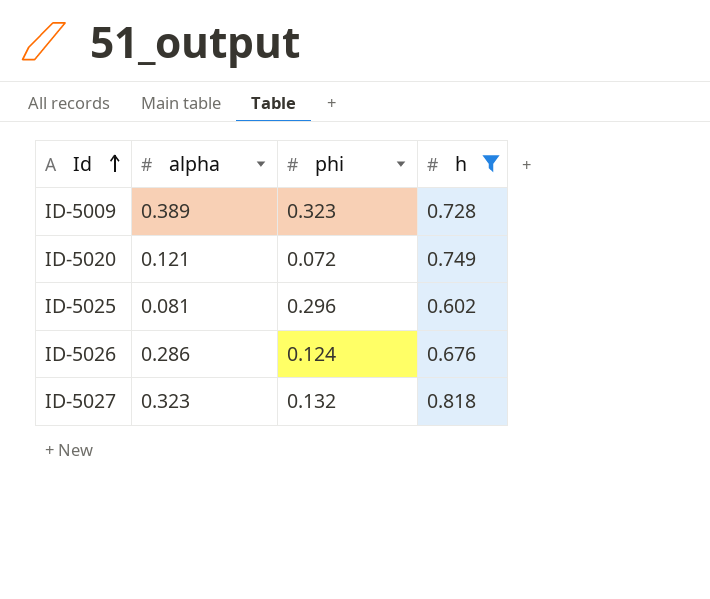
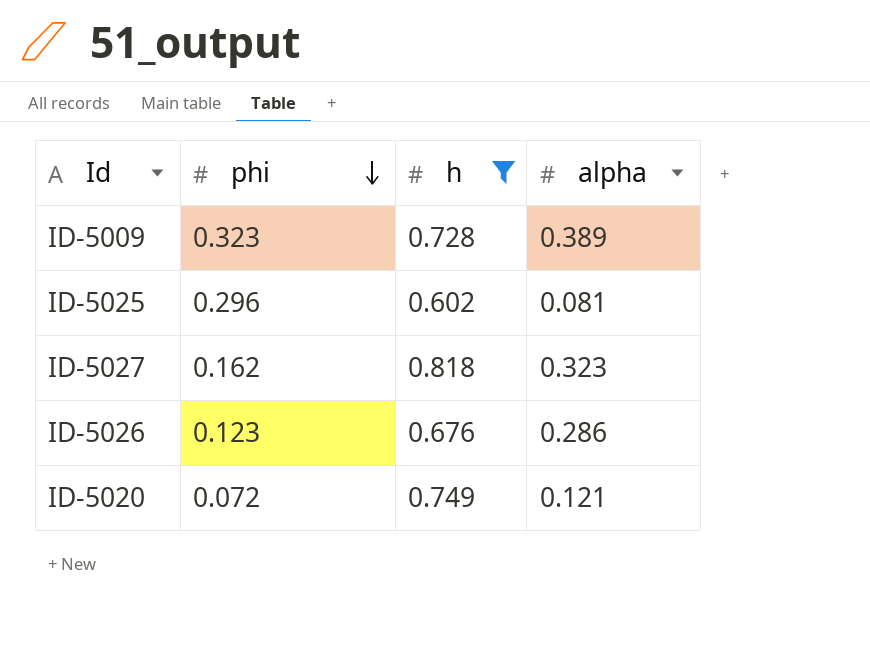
row order: Id ascending -> phi descending
column alpha | position: 2 -> 4
ID-5027 | phi: 0.132 -> 0.162
ID-5026 | phi: 0.124 -> 0.123

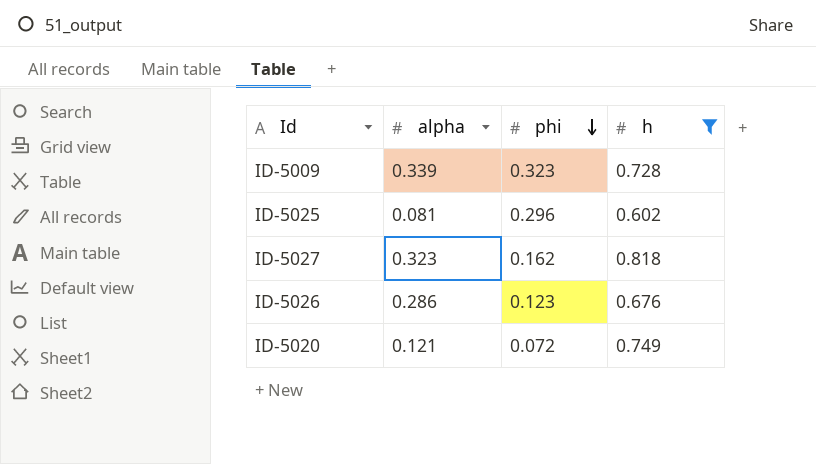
column alpha | position: 4 -> 2
ID-5009 | alpha: 0.389 -> 0.339

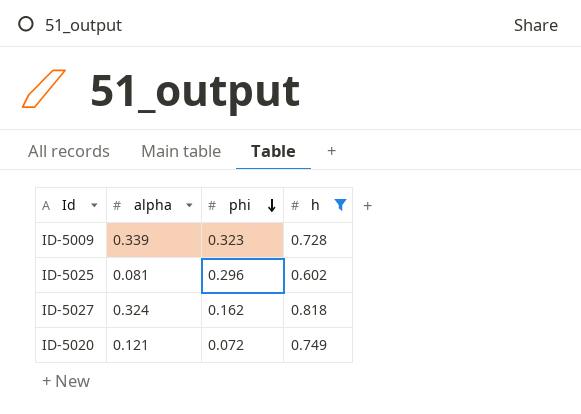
row ID-5026: 0.286 | 0.123 | 0.676 -> none
ID-5027 | alpha: 0.323 -> 0.324

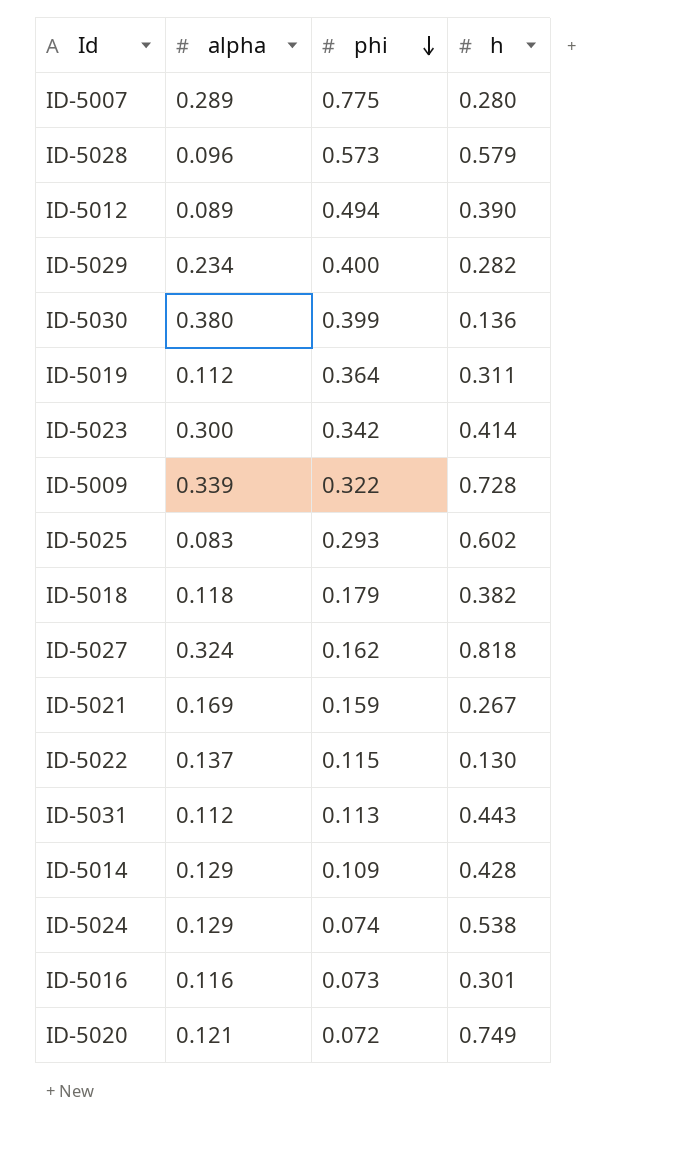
filter: h >= 0.602 -> none
ID-5009 | phi: 0.323 -> 0.322
ID-5025 | alpha: 0.081 -> 0.083
ID-5025 | phi: 0.296 -> 0.293

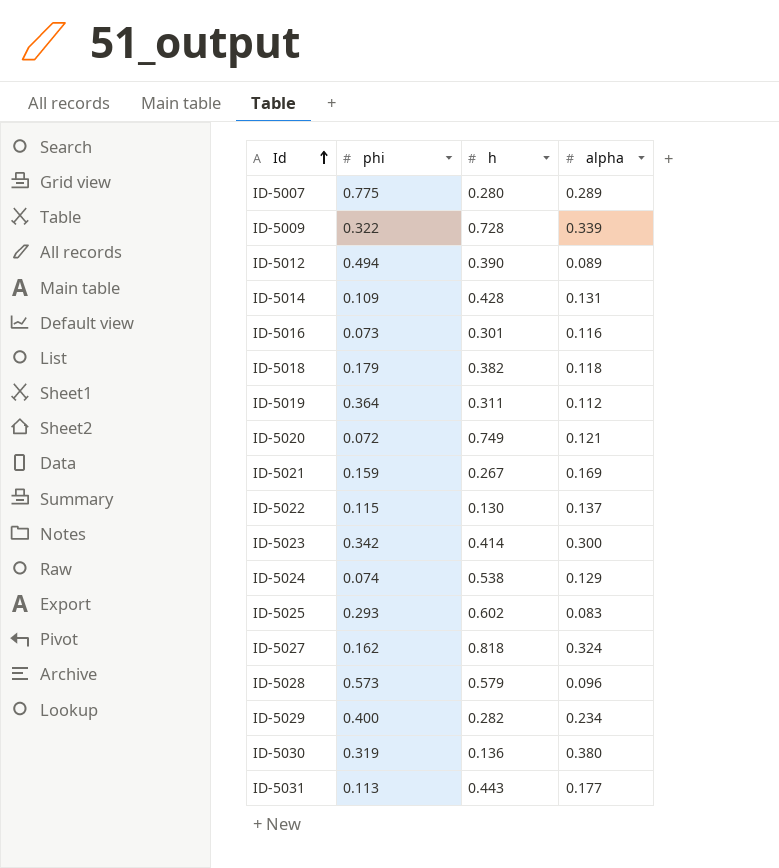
row order: phi descending -> Id ascending
column alpha | position: 2 -> 4
ID-5014 | alpha: 0.129 -> 0.131
ID-5030 | phi: 0.399 -> 0.319
ID-5031 | alpha: 0.112 -> 0.177

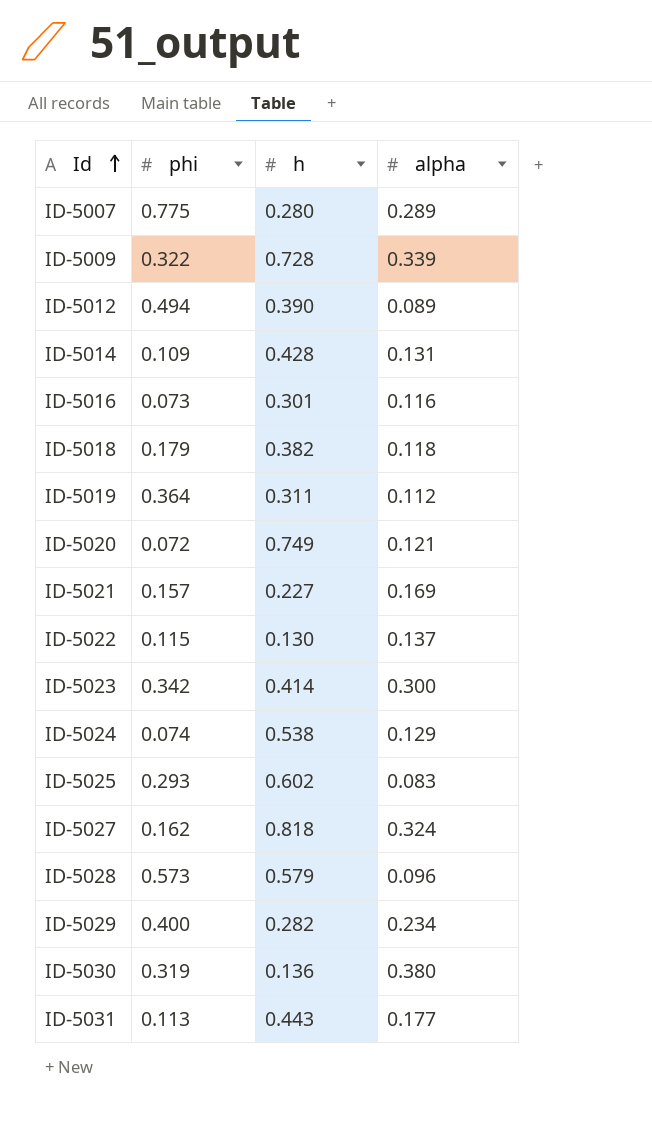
ID-5021 | phi: 0.159 -> 0.157
ID-5021 | h: 0.267 -> 0.227

